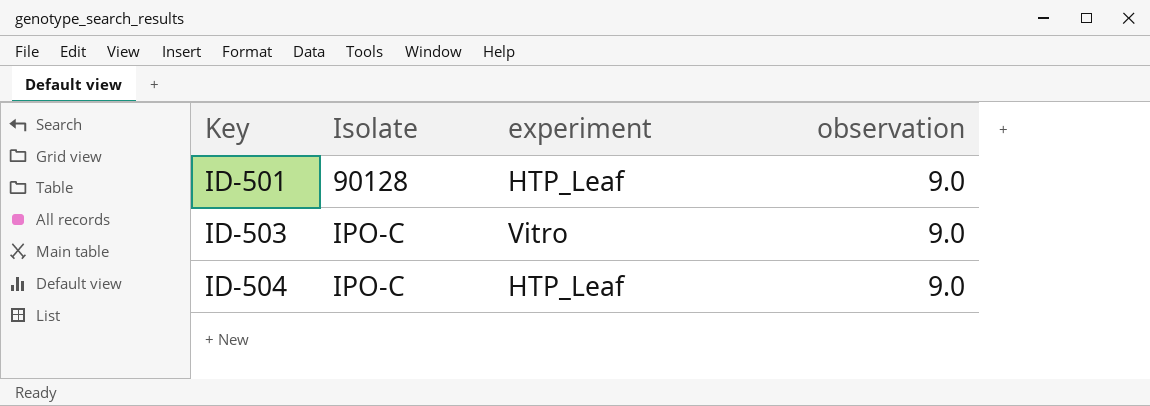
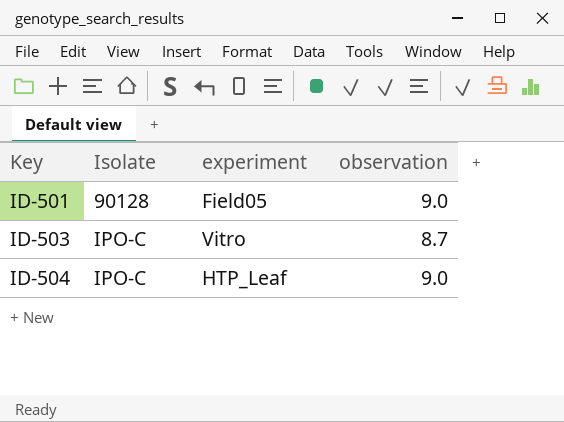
ID-501 | experiment: HTP_Leaf -> Field05
ID-503 | observation: 9.0 -> 8.7

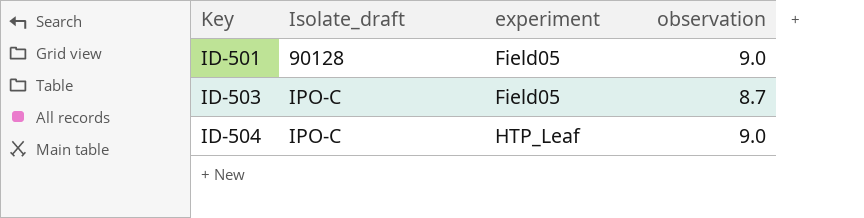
column name: Isolate -> Isolate_draft
ID-503 | experiment: Vitro -> Field05

